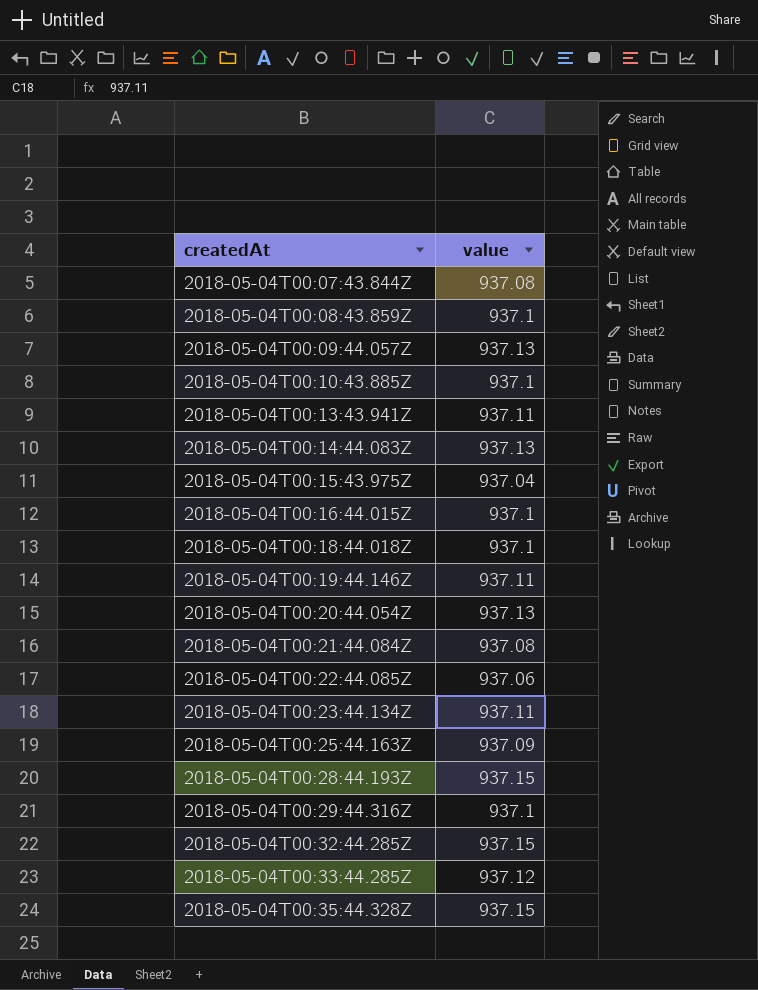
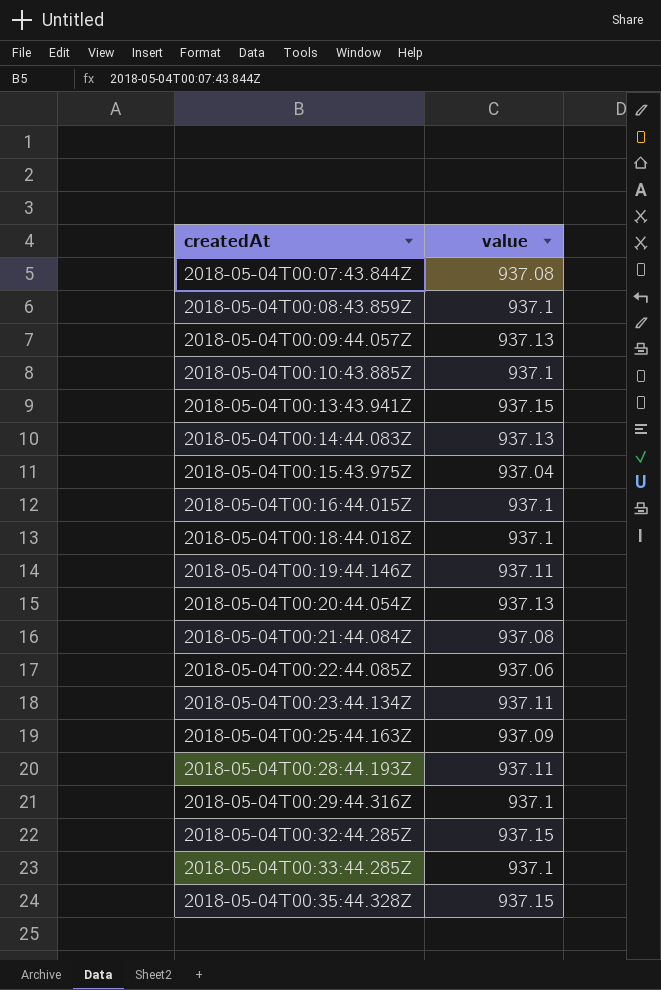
2018-05-04T00:13:43.941Z | value: 937.11 -> 937.15
2018-05-04T00:28:44.193Z | value: 937.15 -> 937.11
2018-05-04T00:33:44.285Z | value: 937.12 -> 937.1

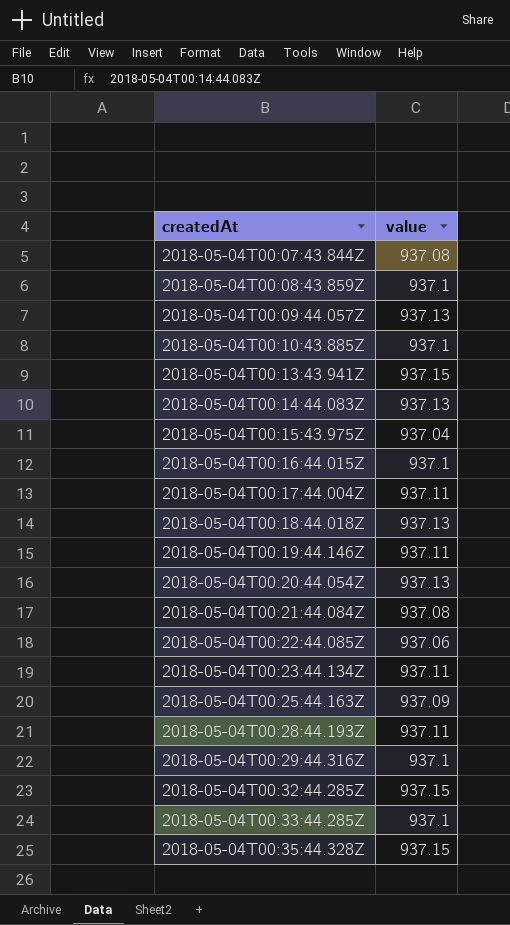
row 2018-05-04T00:17:44.004Z: none -> 937.11
2018-05-04T00:18:44.018Z | value: 937.1 -> 937.13

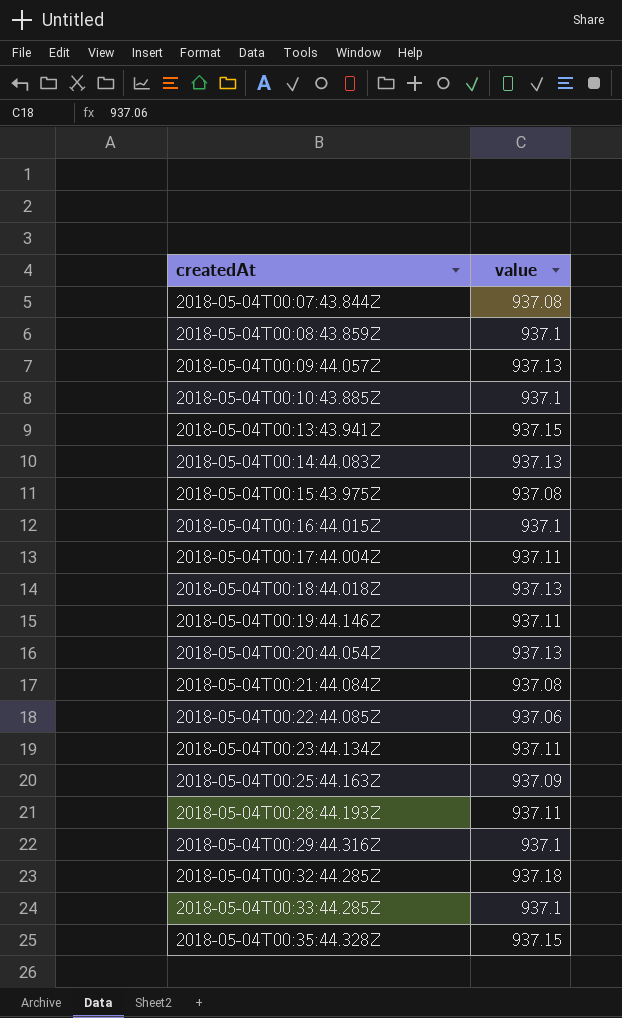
2018-05-04T00:15:43.975Z | value: 937.04 -> 937.08
2018-05-04T00:32:44.285Z | value: 937.15 -> 937.18

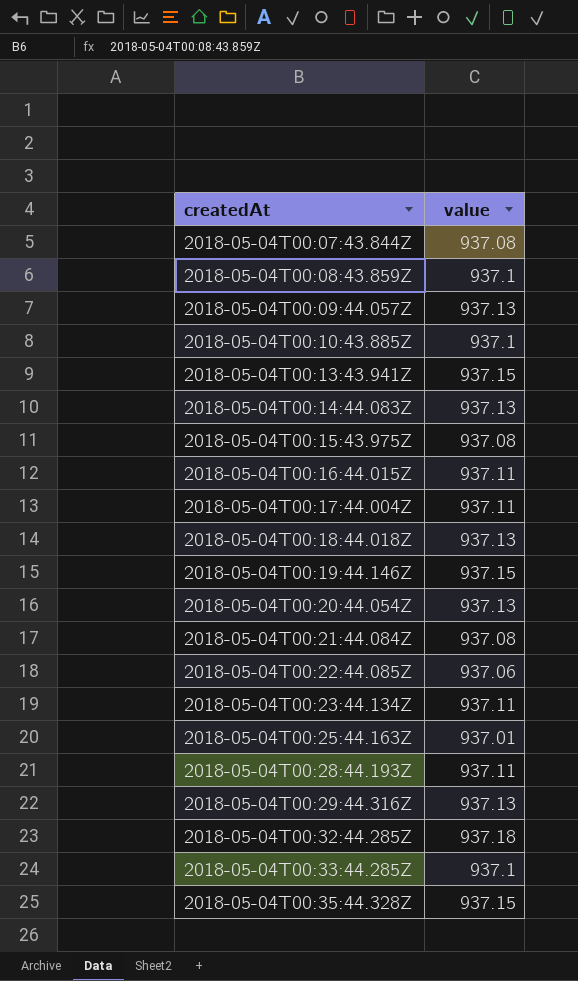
2018-05-04T00:16:44.015Z | value: 937.1 -> 937.11
2018-05-04T00:19:44.146Z | value: 937.11 -> 937.15
2018-05-04T00:25:44.163Z | value: 937.09 -> 937.01
2018-05-04T00:29:44.316Z | value: 937.1 -> 937.13

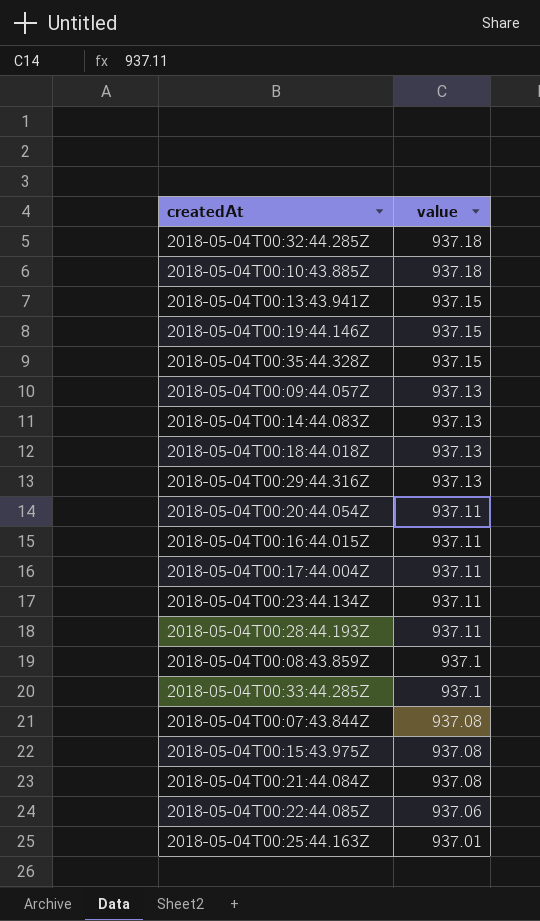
row order: createdAt ascending -> value descending
2018-05-04T00:10:43.885Z | value: 937.1 -> 937.18
2018-05-04T00:20:44.054Z | value: 937.13 -> 937.11

